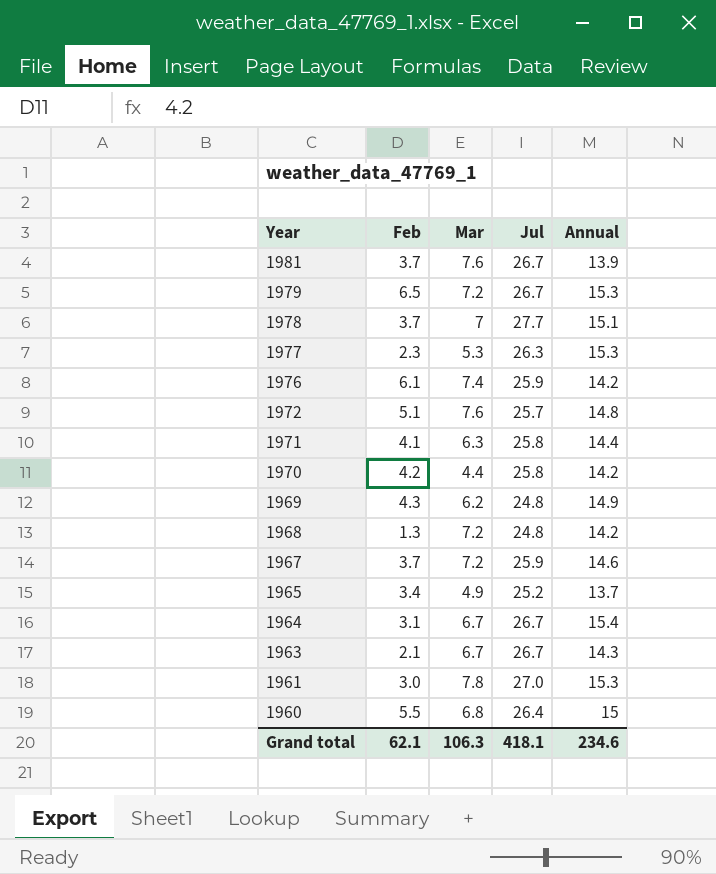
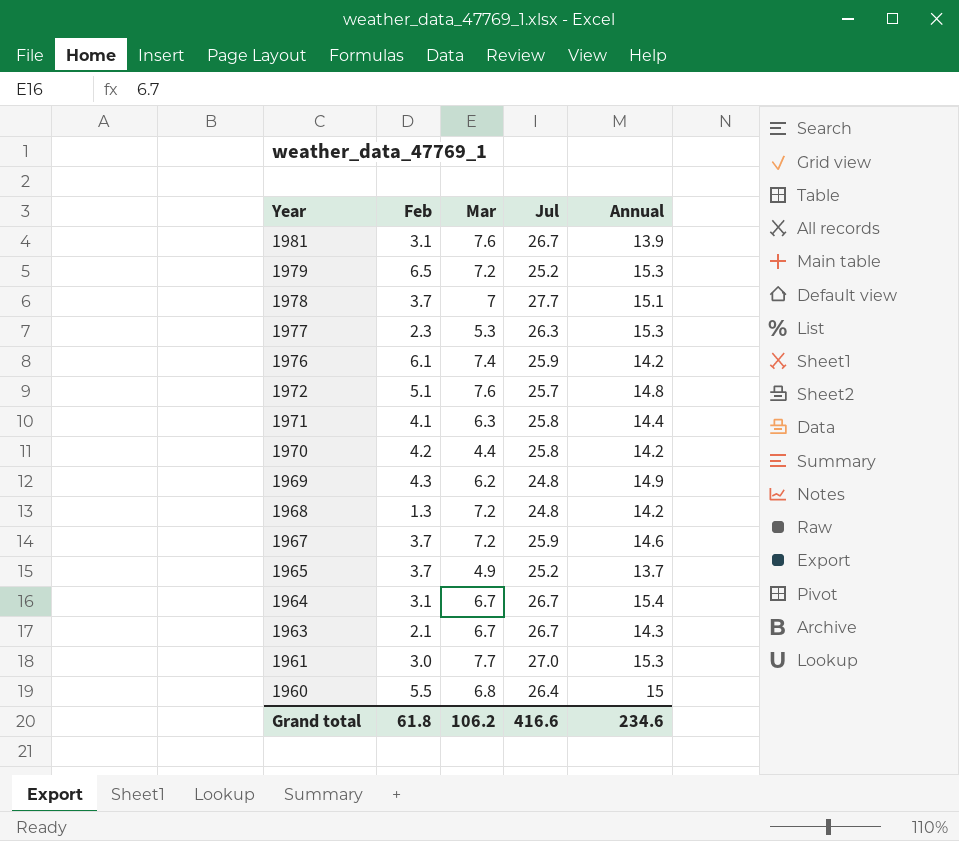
1981 | Feb: 3.7 -> 3.1
1979 | Jul: 26.7 -> 25.2
1965 | Feb: 3.4 -> 3.7
1961 | Mar: 7.8 -> 7.7
Grand total | Feb: 62.1 -> 61.8
Grand total | Mar: 106.3 -> 106.2
Grand total | Jul: 418.1 -> 416.6

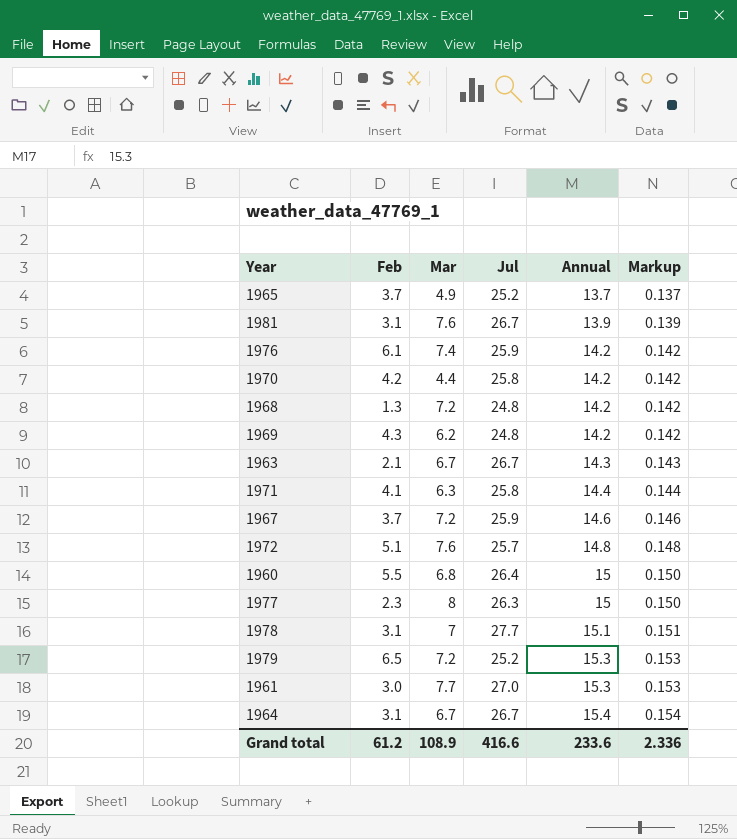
row order: Year descending -> Annual ascending
column Markup | formula: none -> [Annual] * 0.01
1969 | Annual: 14.9 -> 14.2
1977 | Mar: 5.3 -> 8
1977 | Annual: 15.3 -> 15
1978 | Feb: 3.7 -> 3.1
Grand total | Feb: 61.8 -> 61.2
Grand total | Mar: 106.2 -> 108.9
Grand total | Annual: 234.6 -> 233.6

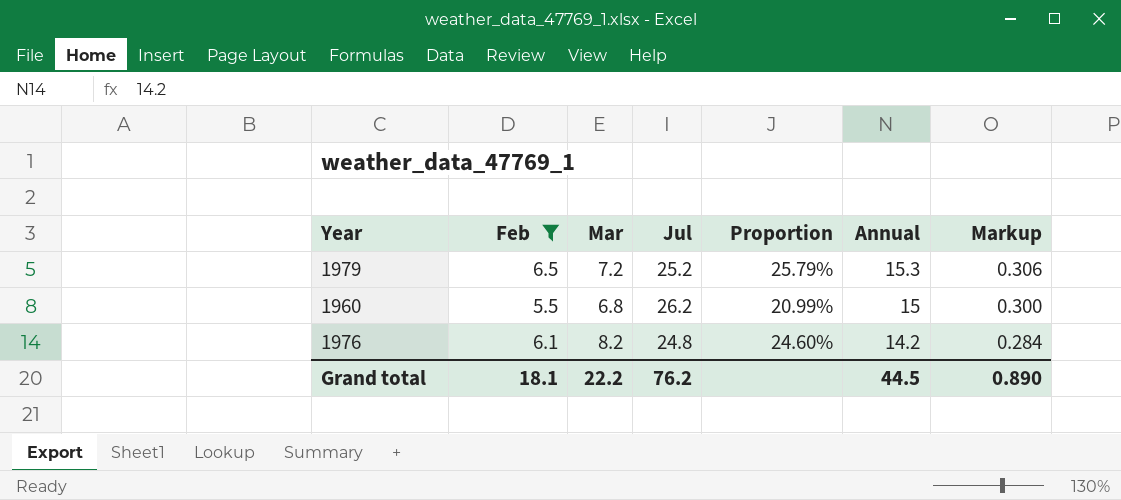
filter: none -> Feb >= 5.5
row order: Annual ascending -> Annual descending
column Proportion | formula: none -> [Feb] / [Jul]
column Markup | formula: [Annual] * 0.01 -> [Annual] * 0.02
1960 | Jul: 26.4 -> 26.2
1976 | Mar: 7.4 -> 8.2
1976 | Jul: 25.9 -> 24.8
Grand total | Feb: 61.2 -> 18.1
Grand total | Mar: 108.9 -> 22.2
Grand total | Jul: 416.6 -> 76.2
Grand total | Annual: 233.6 -> 44.5
Grand total | Markup: 2.336 -> 0.890

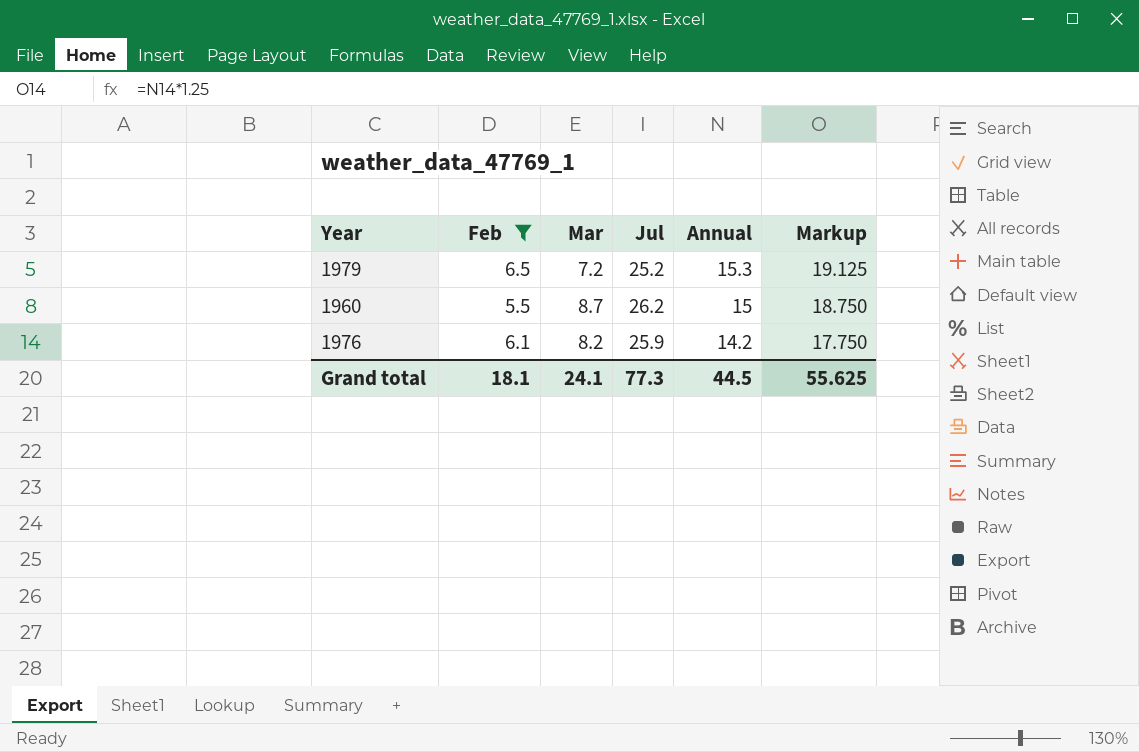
column Proportion | formula: [Feb] / [Jul] -> none
column Markup | formula: [Annual] * 0.02 -> [Annual] * 1.25
1960 | Mar: 6.8 -> 8.7
1976 | Jul: 24.8 -> 25.9
Grand total | Mar: 22.2 -> 24.1
Grand total | Jul: 76.2 -> 77.3
Grand total | Markup: 0.890 -> 55.625

